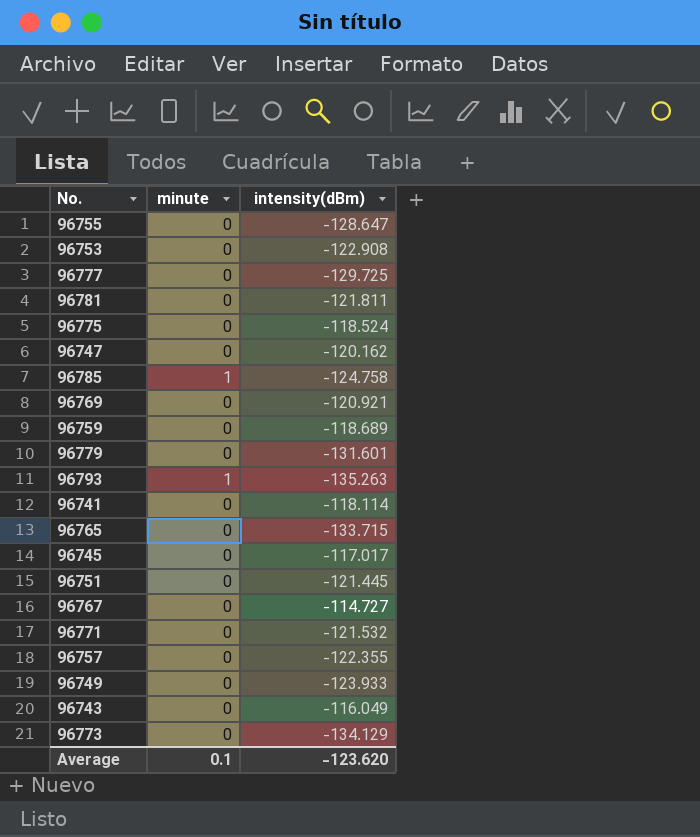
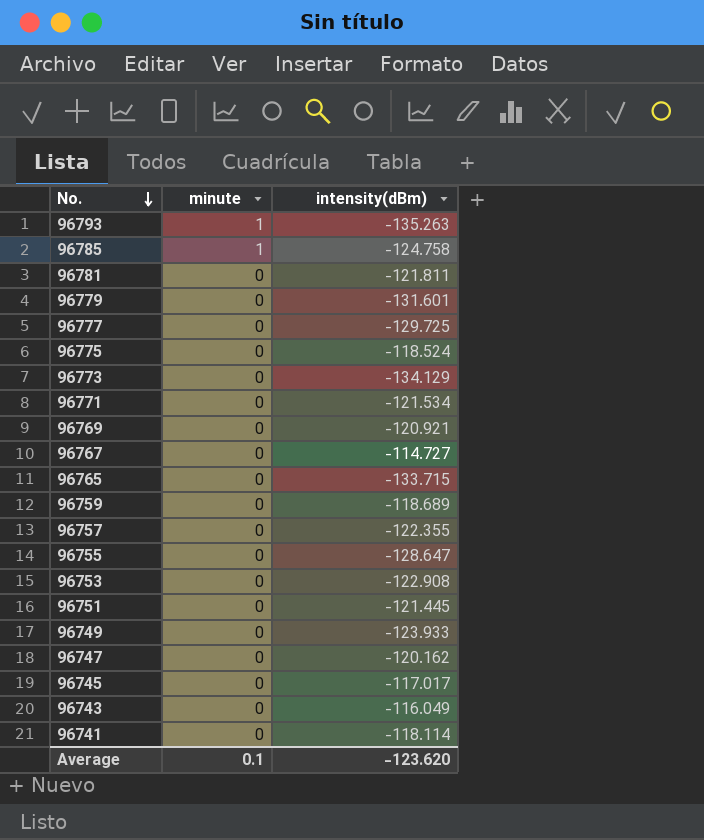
row order: none -> No. descending
96771 | intensity(dBm): -121.532 -> -121.534

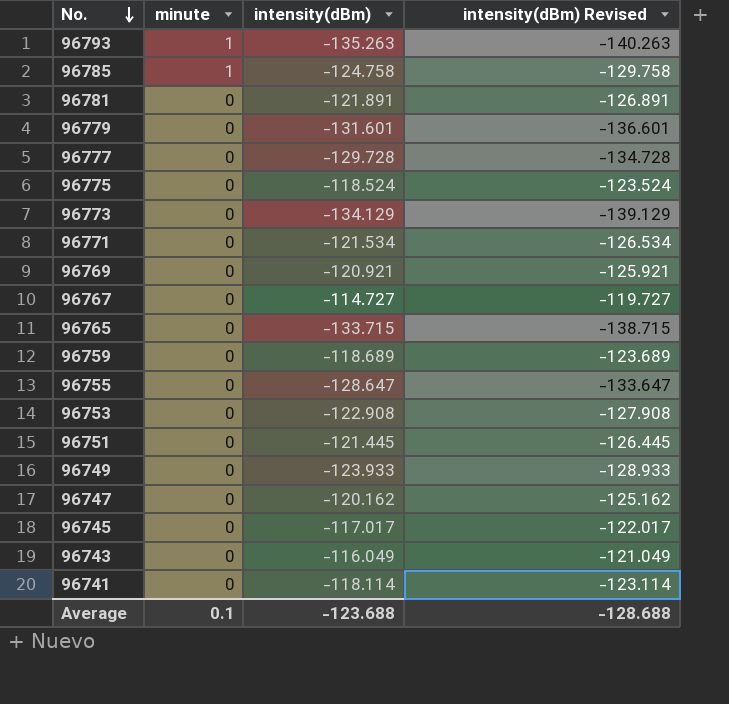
column intensity(dBm) Revised | formula: none -> [intensity(dBm)] - 5
row 96757: 0 | -122.355 -> none
96781 | intensity(dBm): -121.811 -> -121.891
96777 | intensity(dBm): -129.725 -> -129.728
Average | intensity(dBm): -123.620 -> -123.688

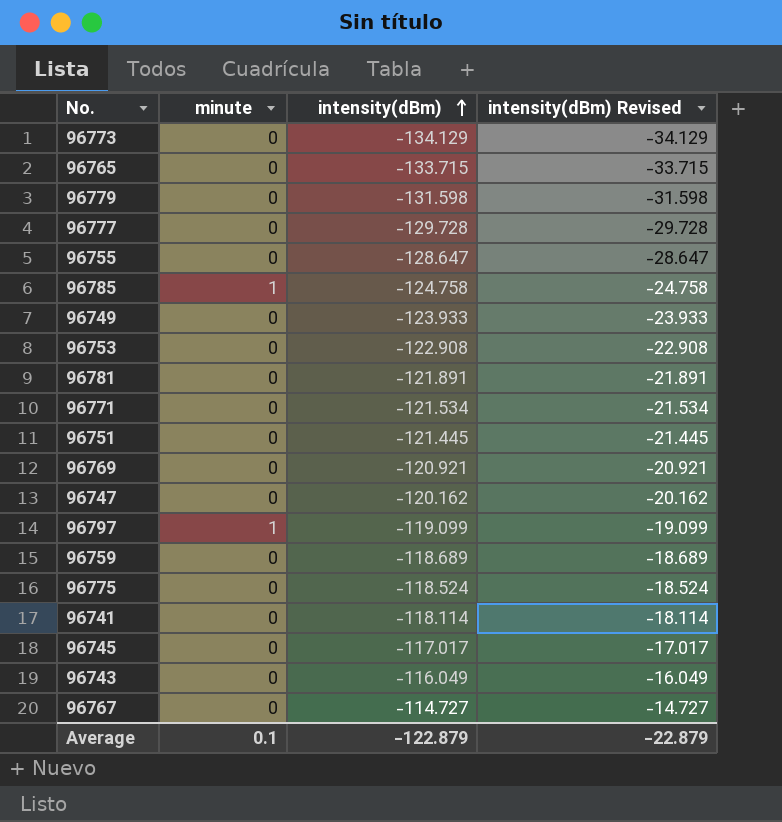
row order: No. descending -> intensity(dBm) ascending
column intensity(dBm) Revised | formula: [intensity(dBm)] - 5 -> [intensity(dBm)] + 100
row 96793: 1 | -135.263 | -140.263 -> none
96779 | intensity(dBm): -131.601 -> -131.598
row 96797: none -> 1 | -119.099 | -19.099
Average | intensity(dBm): -123.688 -> -122.879
Average | intensity(dBm) Revised: -128.688 -> -22.879

